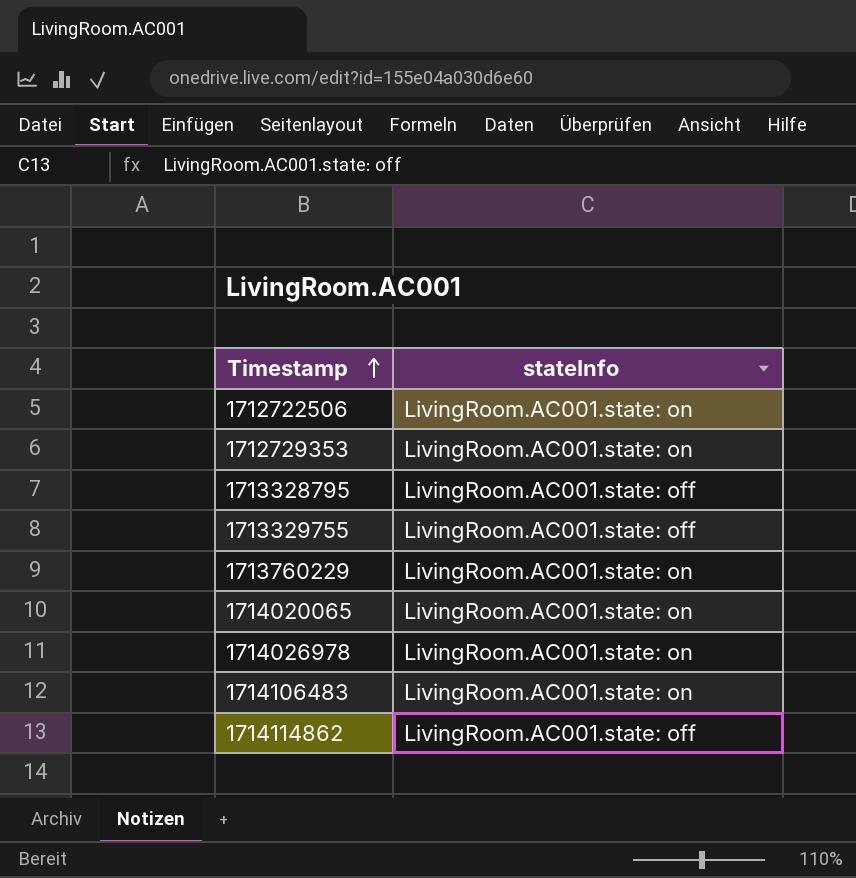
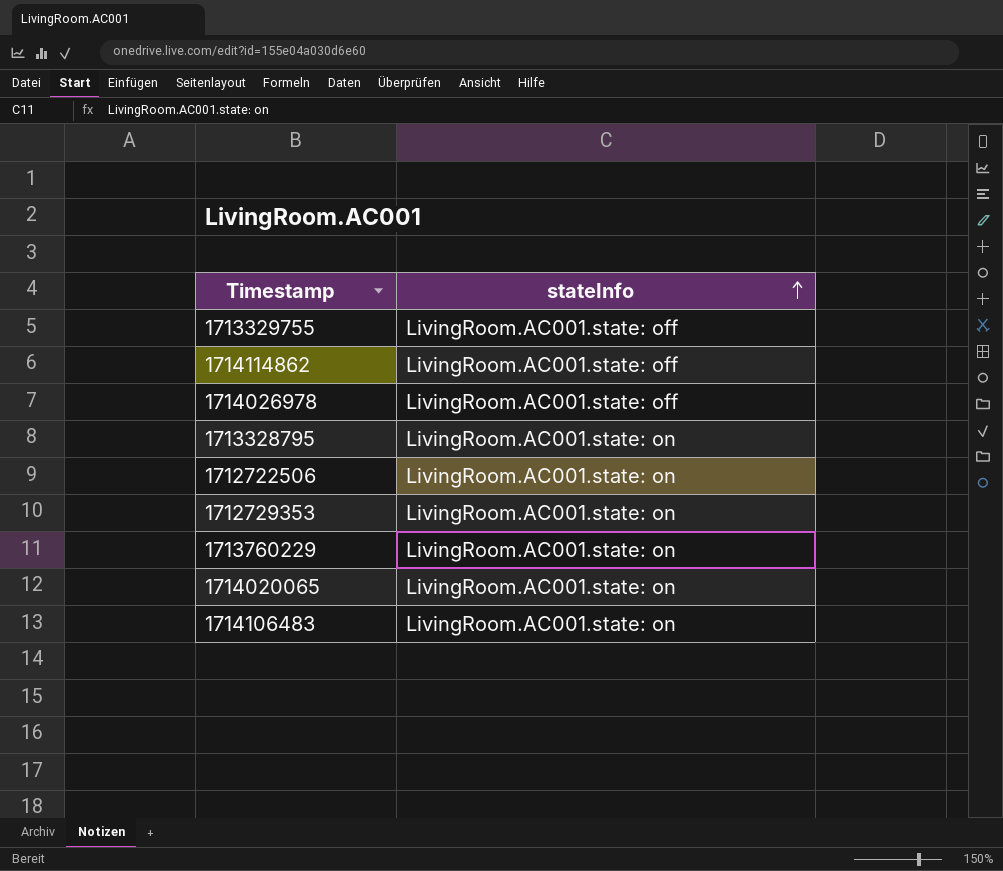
row order: Timestamp ascending -> stateInfo ascending
1714026978 | stateInfo: LivingRoom.AC001.state: on -> LivingRoom.AC001.state: off
1713328795 | stateInfo: LivingRoom.AC001.state: off -> LivingRoom.AC001.state: on

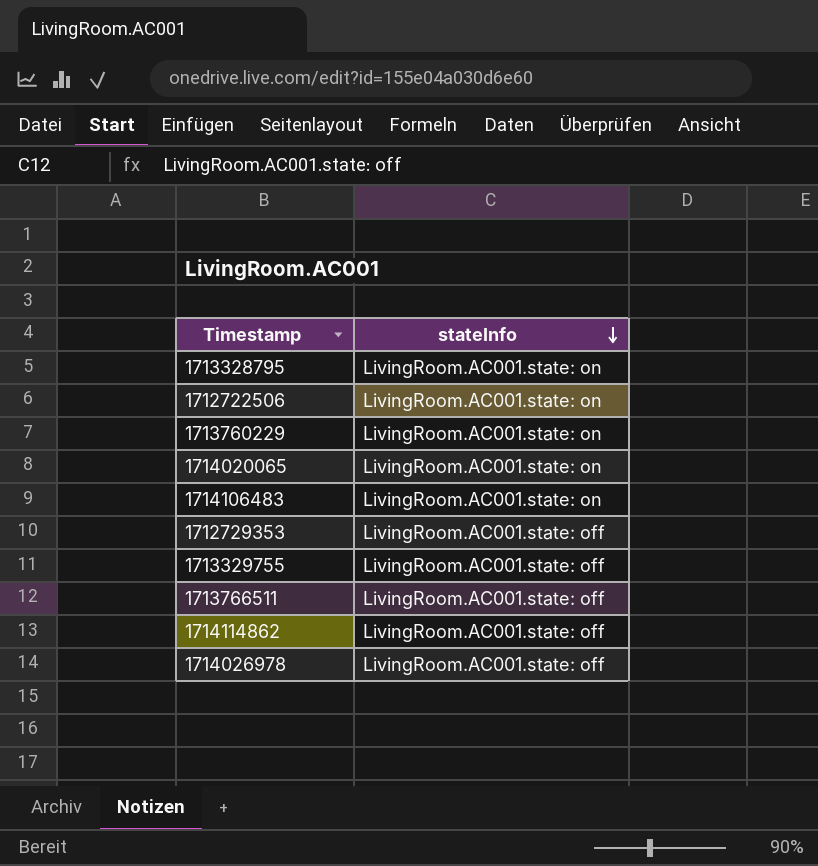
row order: stateInfo ascending -> stateInfo descending
1712729353 | stateInfo: LivingRoom.AC001.state: on -> LivingRoom.AC001.state: off
row 1713766511: none -> LivingRoom.AC001.state: off

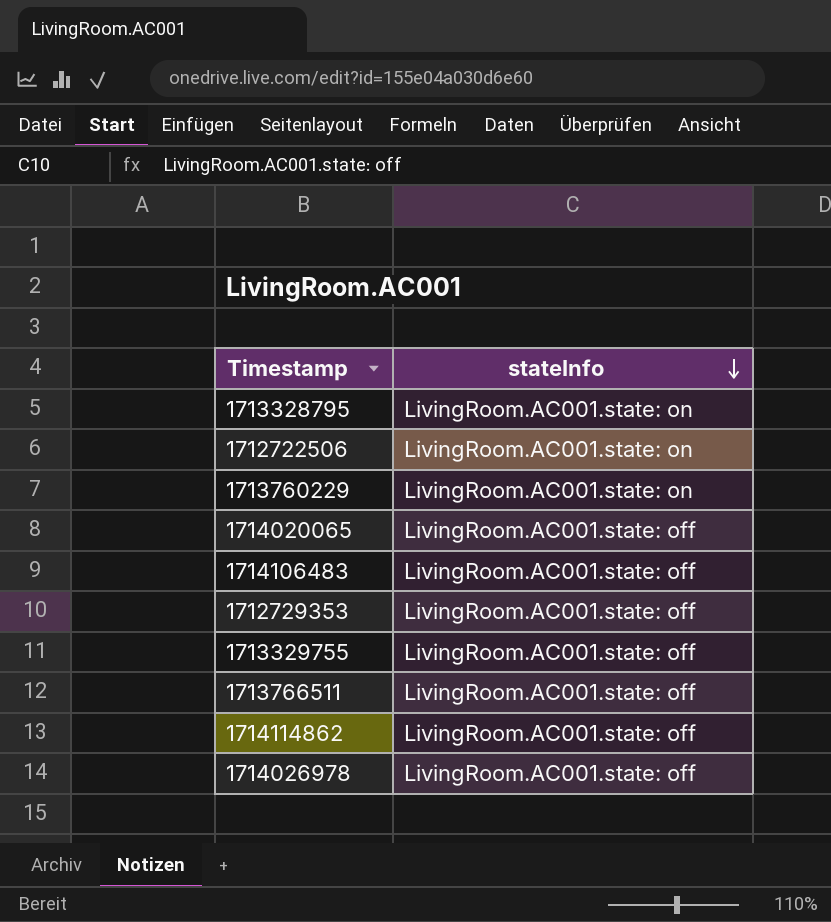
1714020065 | stateInfo: LivingRoom.AC001.state: on -> LivingRoom.AC001.state: off
1714106483 | stateInfo: LivingRoom.AC001.state: on -> LivingRoom.AC001.state: off

